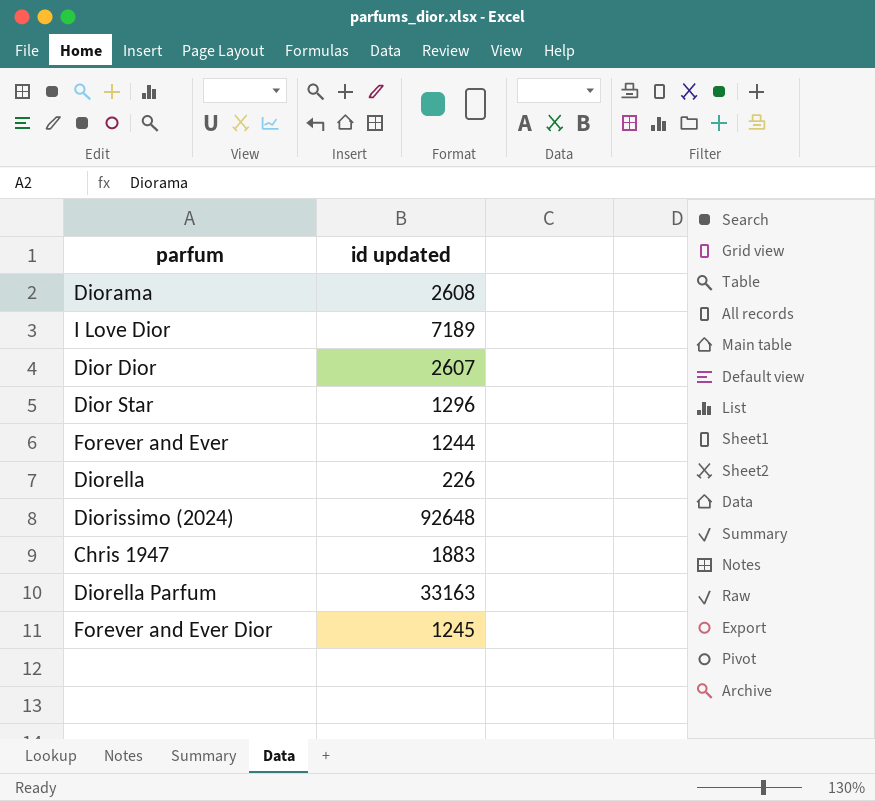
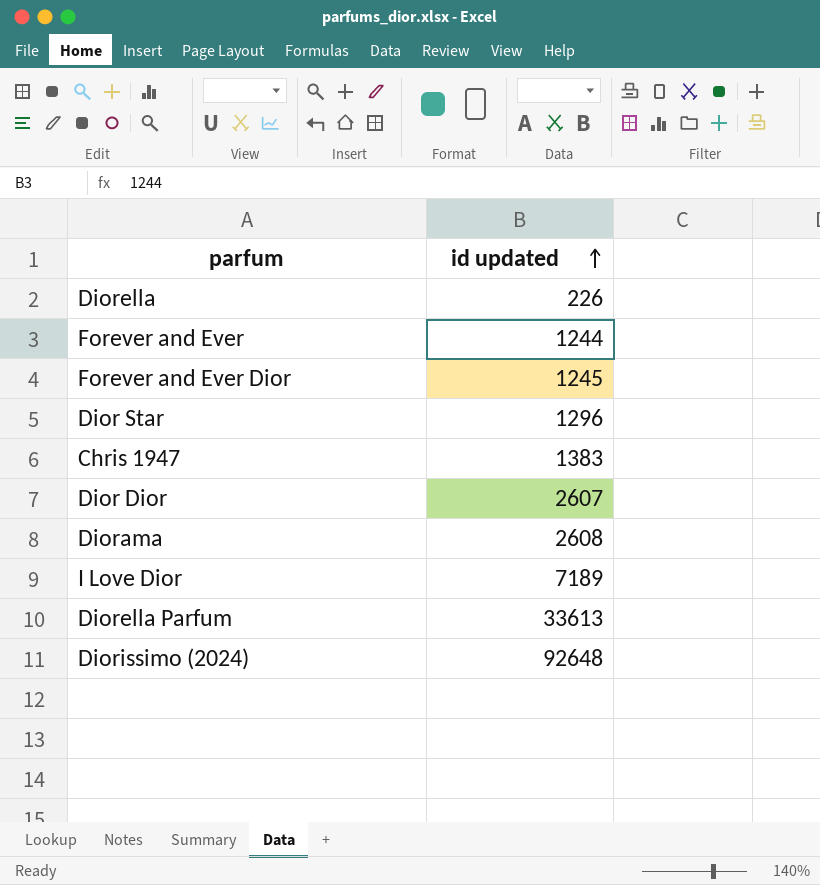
row order: none -> id updated ascending
Chris 1947 | id updated: 1883 -> 1383
Diorella Parfum | id updated: 33163 -> 33613

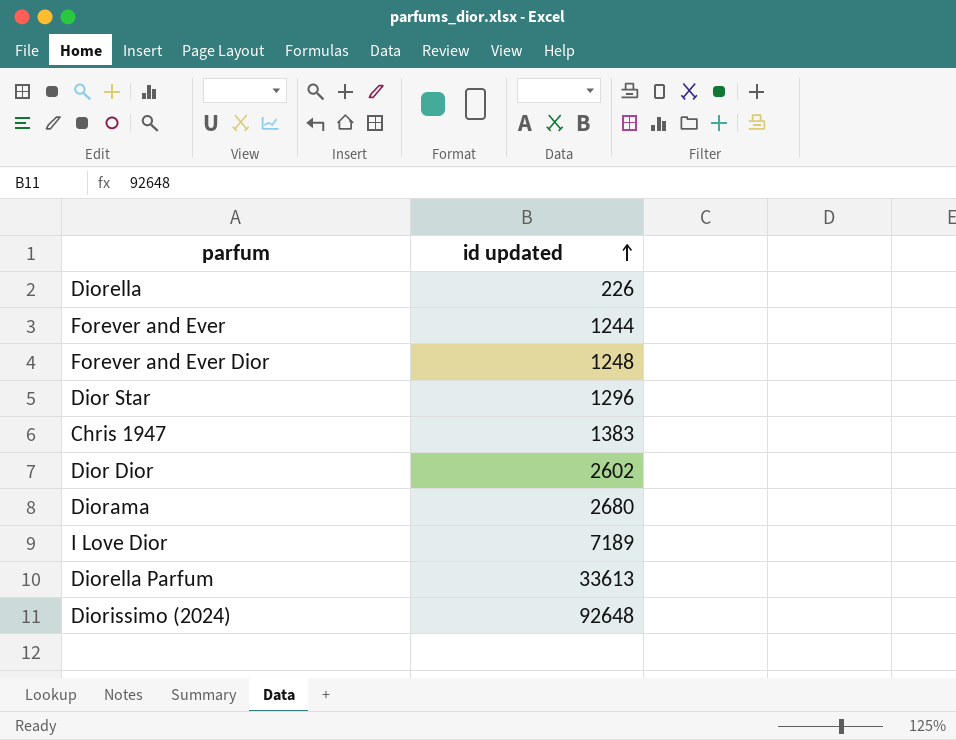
Forever and Ever Dior | id updated: 1245 -> 1248
Dior Dior | id updated: 2607 -> 2602
Diorama | id updated: 2608 -> 2680

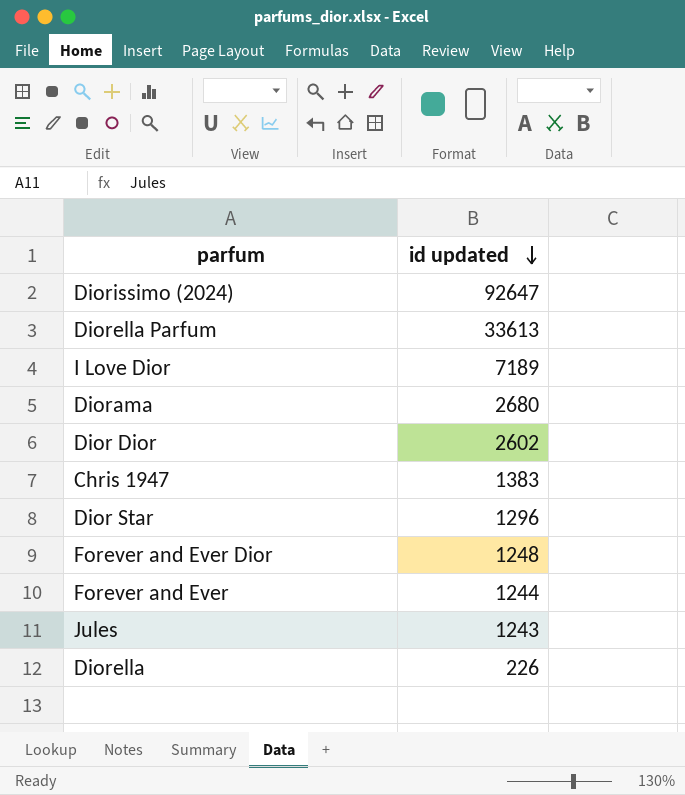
row order: id updated ascending -> id updated descending
Diorissimo (2024) | id updated: 92648 -> 92647
row Jules: none -> 1243

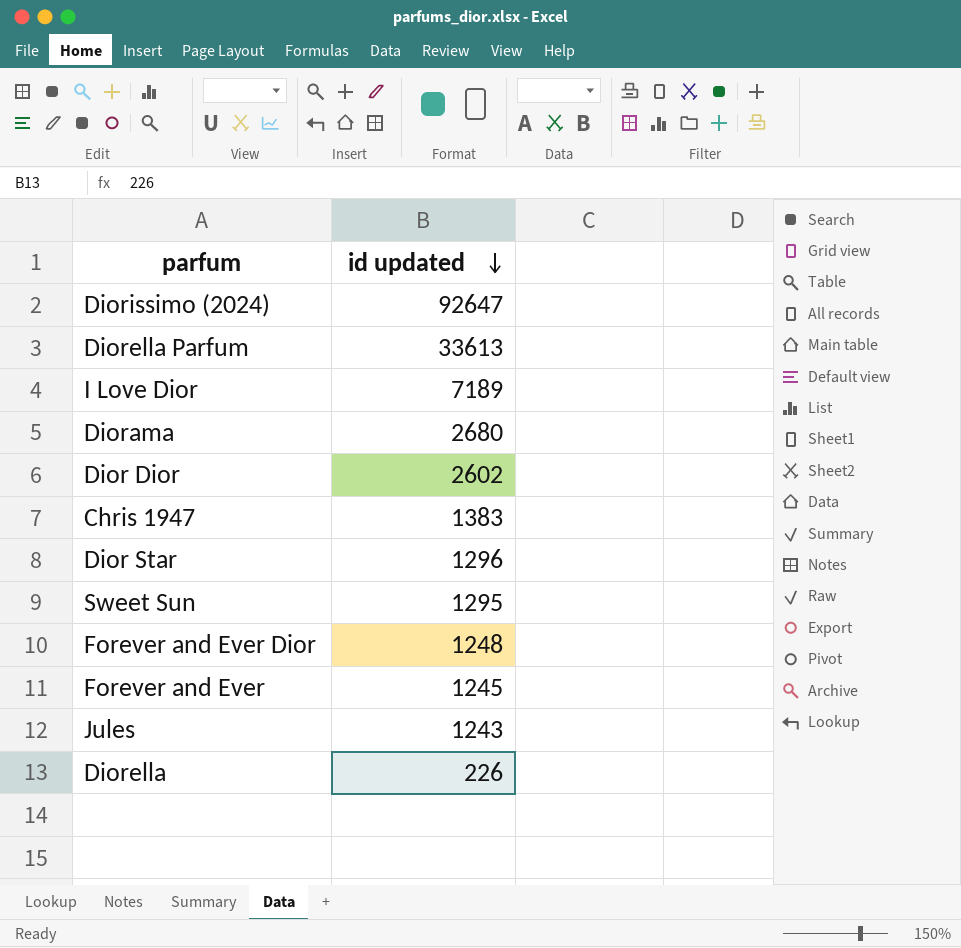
row Sweet Sun: none -> 1295
Forever and Ever | id updated: 1244 -> 1245

